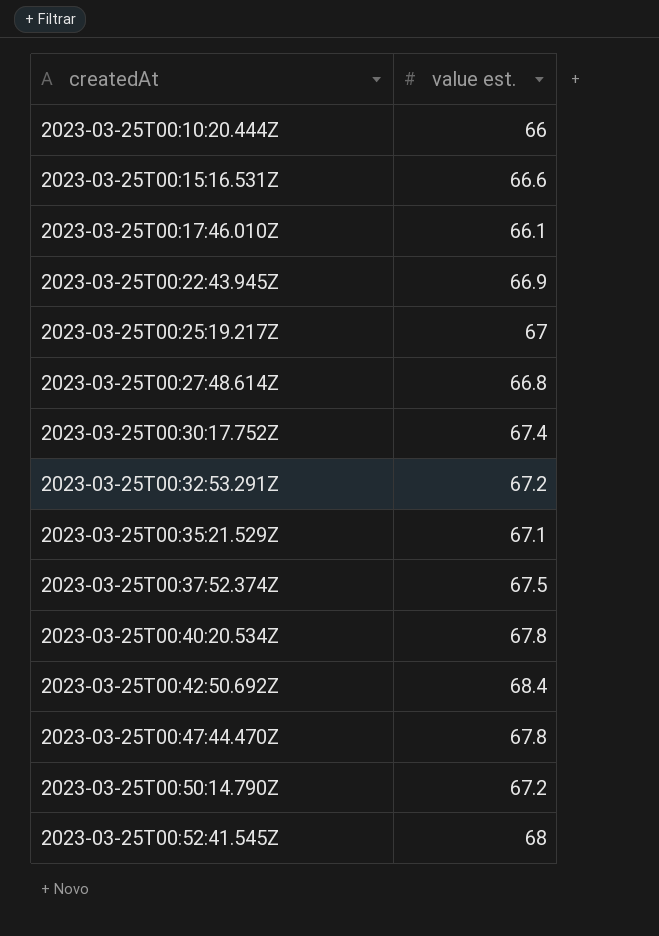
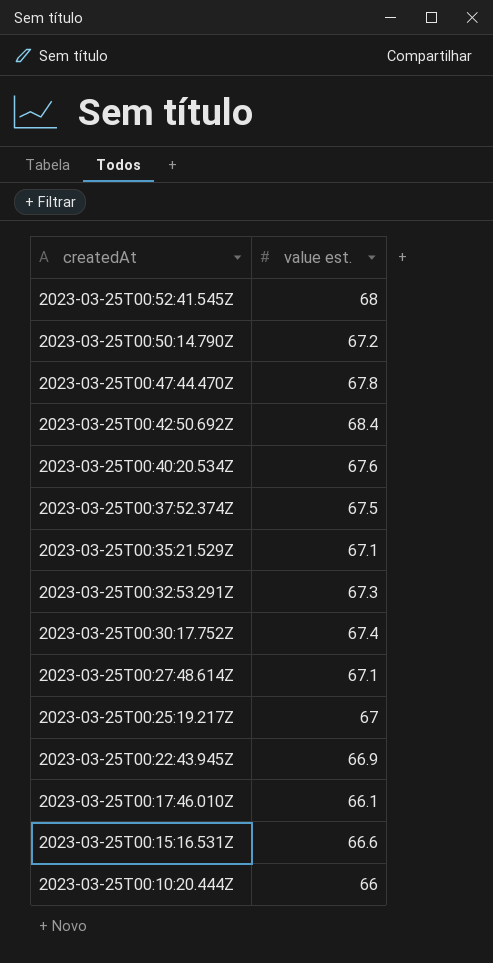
row order: createdAt ascending -> createdAt descending
2023-03-25T00:40:20.534Z | value est.: 67.8 -> 67.6
2023-03-25T00:32:53.291Z | value est.: 67.2 -> 67.3
2023-03-25T00:27:48.614Z | value est.: 66.8 -> 67.1

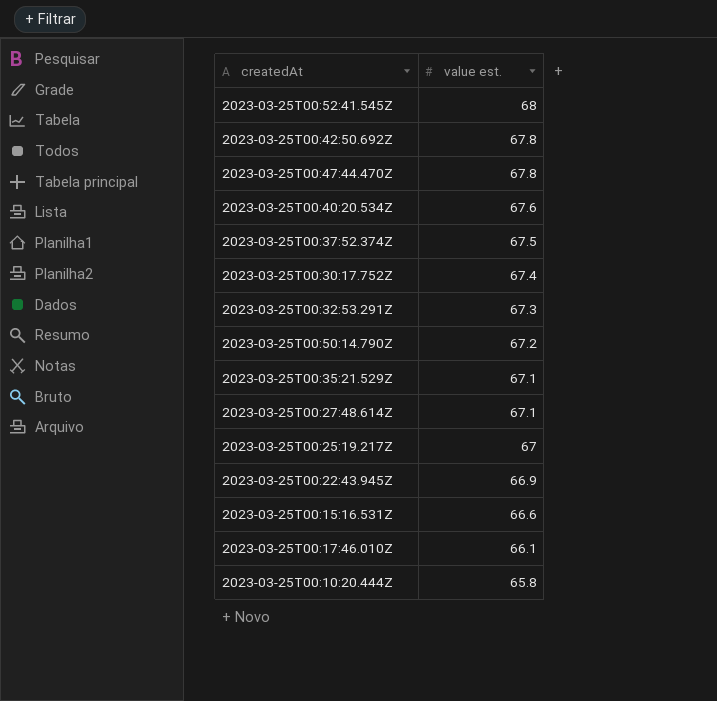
row order: createdAt descending -> value est. descending
2023-03-25T00:42:50.692Z | value est.: 68.4 -> 67.8
2023-03-25T00:10:20.444Z | value est.: 66 -> 65.8

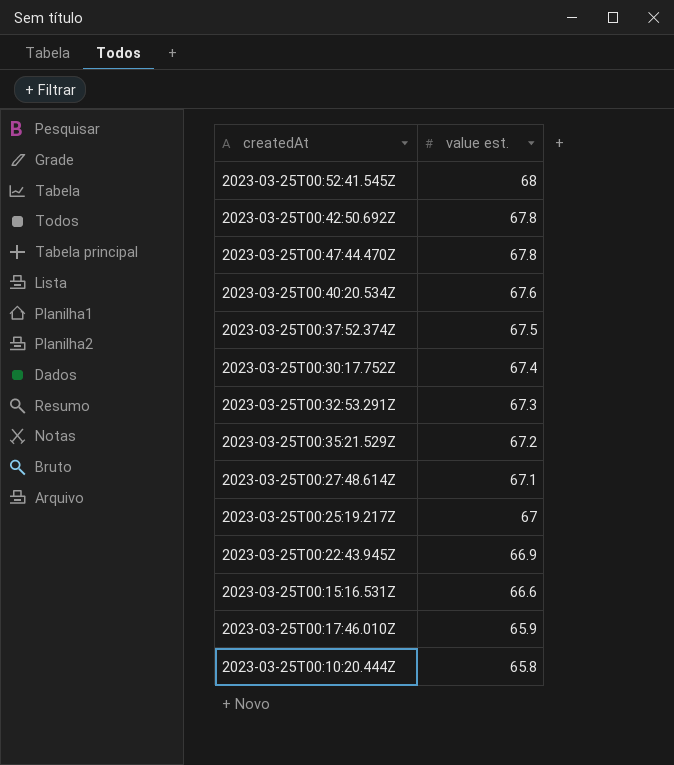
row 2023-03-25T00:50:14.790Z: 67.2 -> none
2023-03-25T00:35:21.529Z | value est.: 67.1 -> 67.2
2023-03-25T00:17:46.010Z | value est.: 66.1 -> 65.9

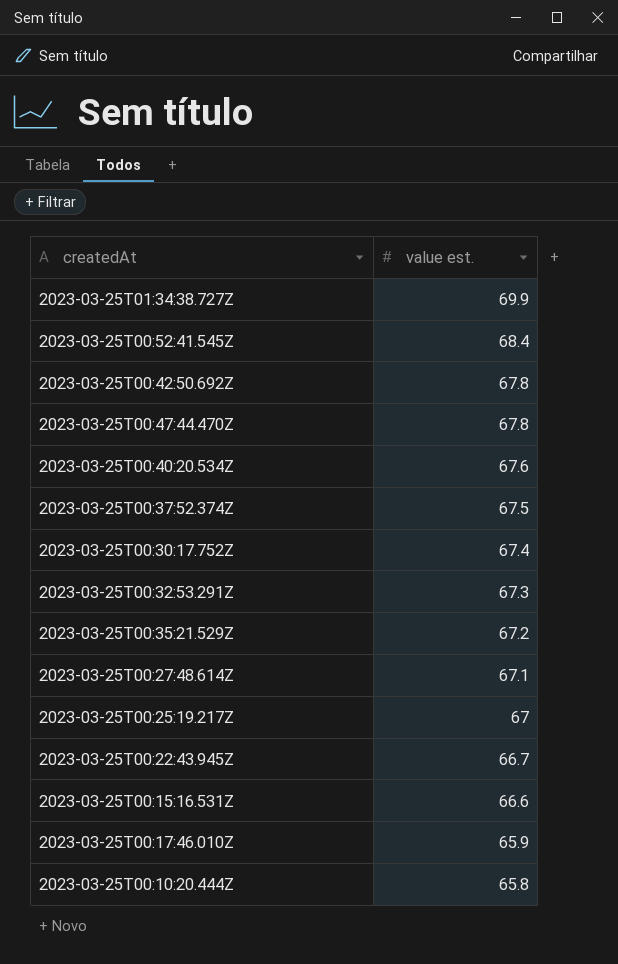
row 2023-03-25T01:34:38.727Z: none -> 69.9
2023-03-25T00:52:41.545Z | value est.: 68 -> 68.4
2023-03-25T00:22:43.945Z | value est.: 66.9 -> 66.7

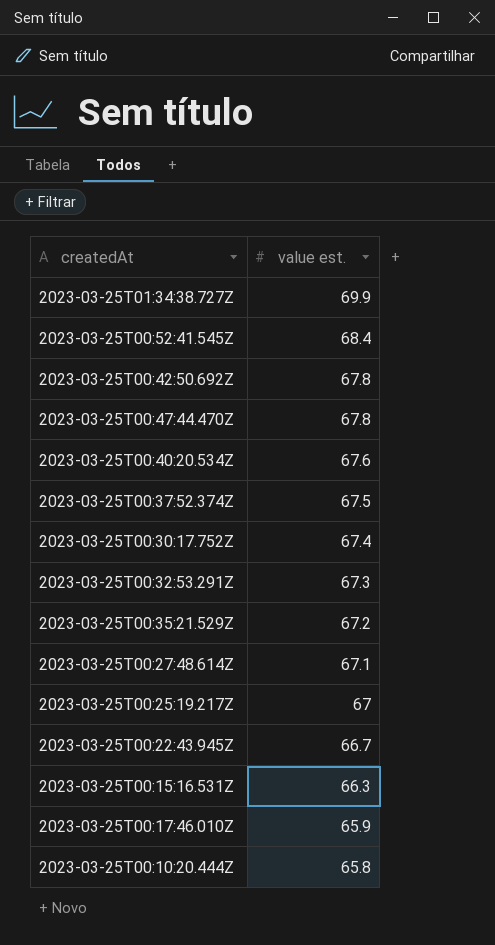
2023-03-25T00:15:16.531Z | value est.: 66.6 -> 66.3

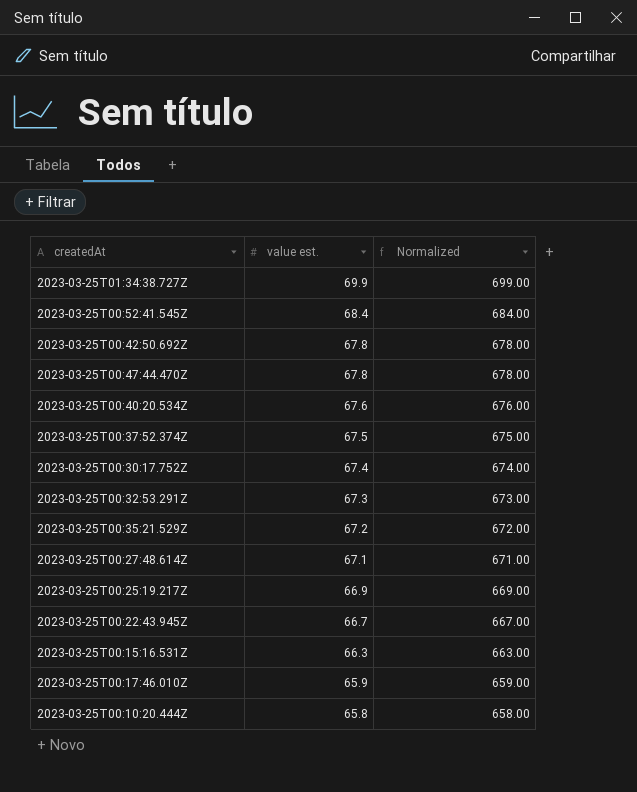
column Normalized | formula: none -> [value est.] * 10
2023-03-25T00:25:19.217Z | value est.: 67 -> 66.9

